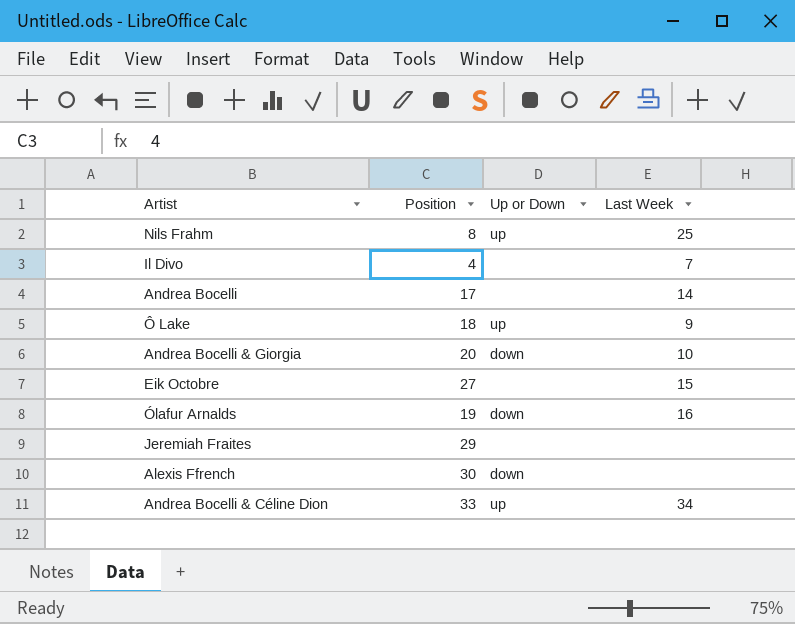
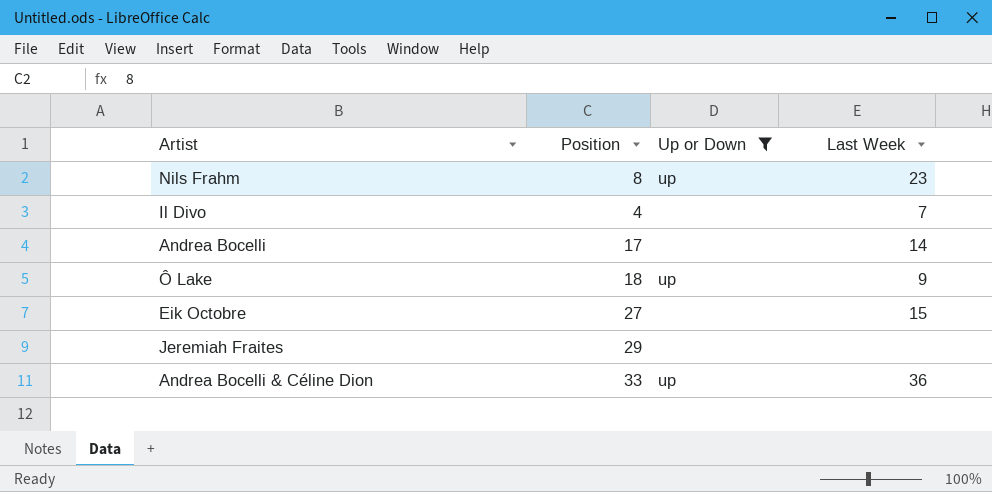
filter: none -> Up or Down != down
Nils Frahm | Last Week: 25 -> 23
Andrea Bocelli & Céline Dion | Last Week: 34 -> 36

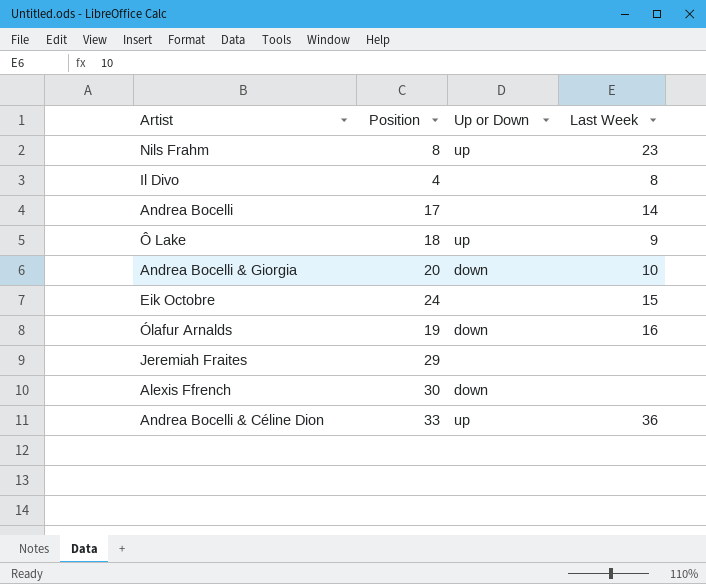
filter: Up or Down != down -> none
Il Divo | Last Week: 7 -> 8
Eik Octobre | Position: 27 -> 24

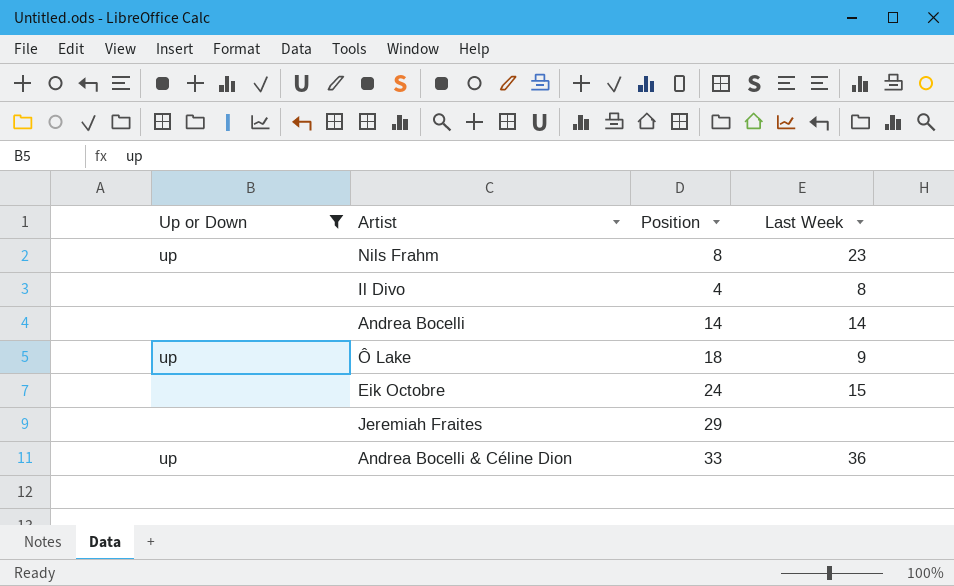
filter: none -> Up or Down != down
column Up or Down | position: 3 -> 1
Andrea Bocelli | Position: 17 -> 14

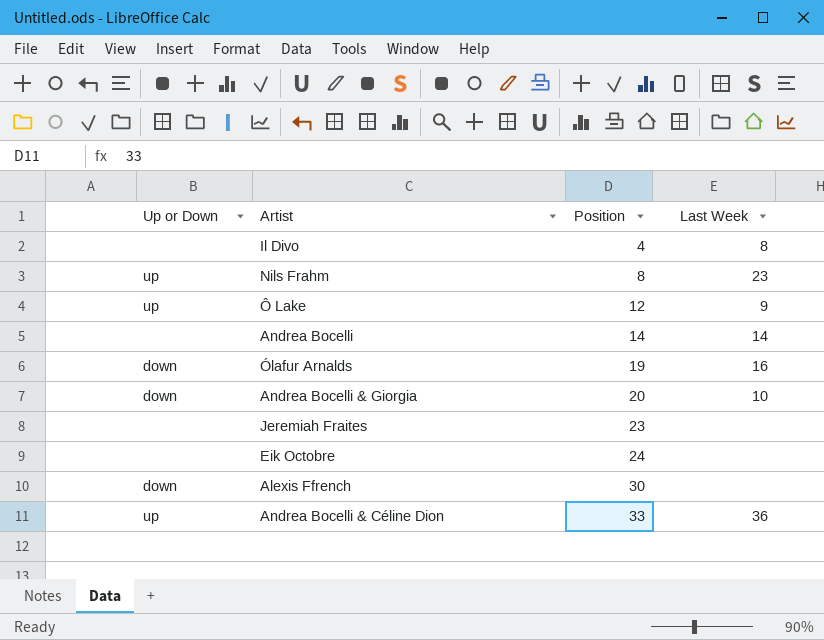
filter: Up or Down != down -> none
row order: none -> Position ascending
Ô Lake | Position: 18 -> 12
Jeremiah Fraites | Position: 29 -> 23
Eik Octobre | Last Week: 15 -> none

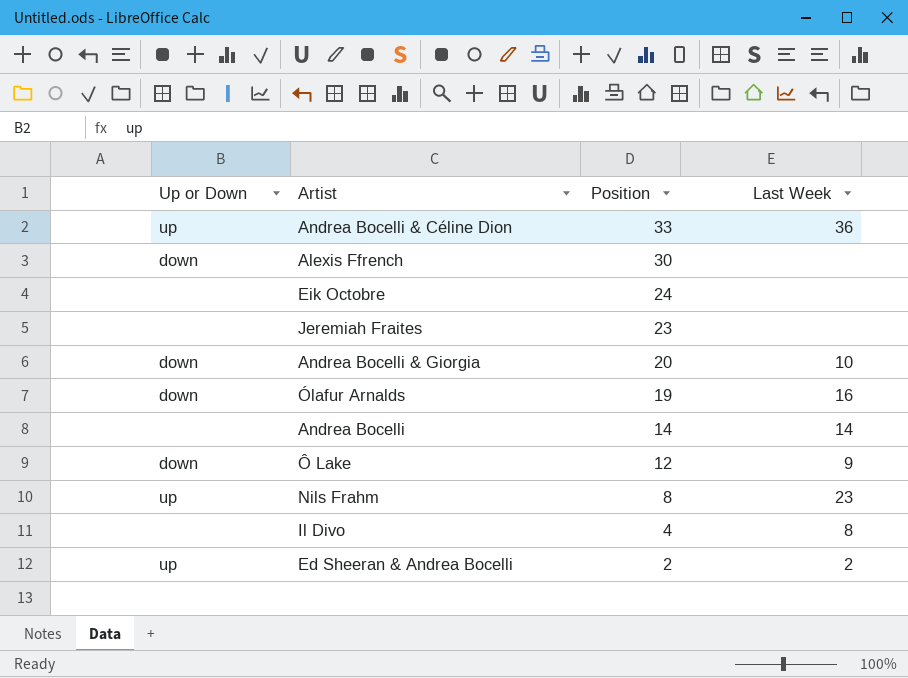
row order: Position ascending -> Position descending
Ô Lake | Up or Down: up -> down
row Ed Sheeran & Andrea Bocelli: none -> up | 2 | 2

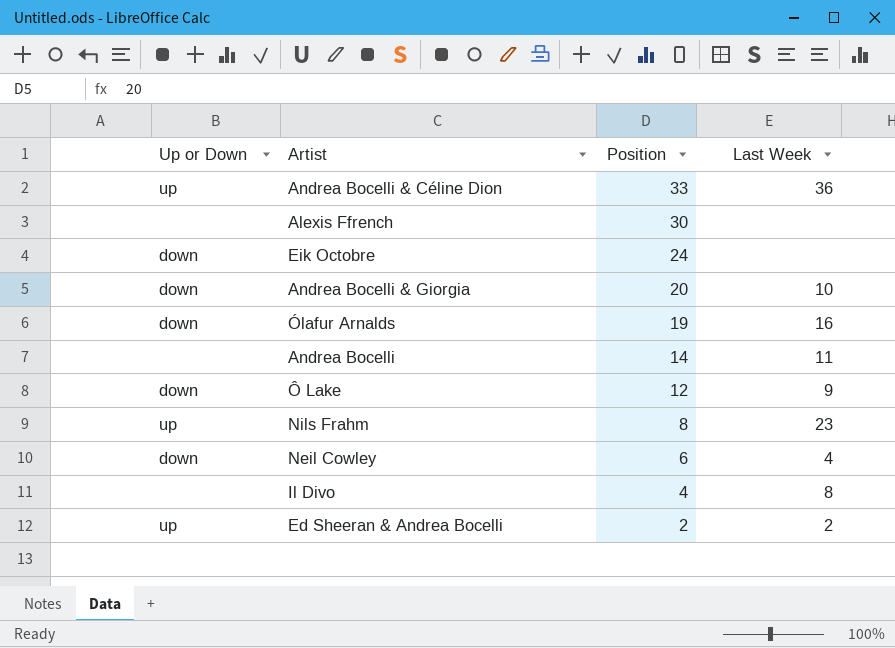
row Jeremiah Fraites: none | 23 | none -> none
Alexis Ffrench | Up or Down: down -> none
Eik Octobre | Up or Down: none -> down
Andrea Bocelli | Last Week: 14 -> 11
row Neil Cowley: none -> down | 6 | 4

